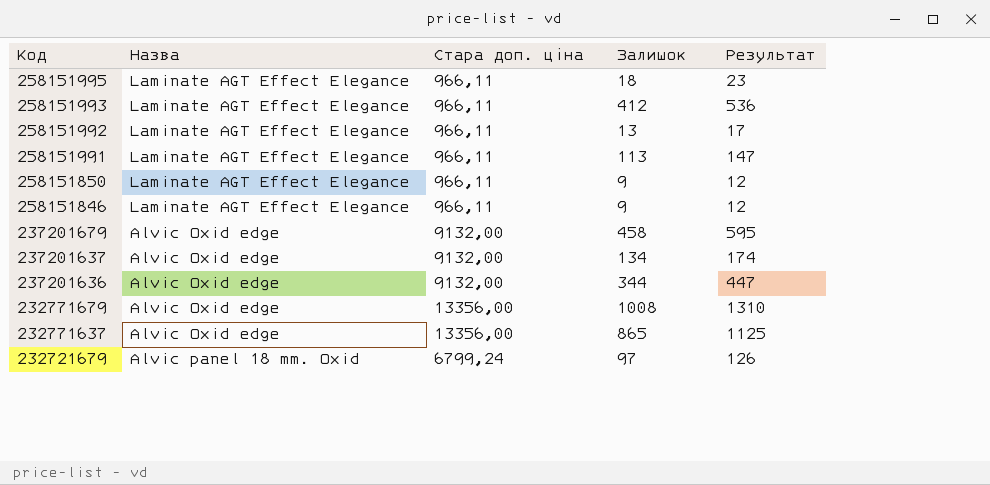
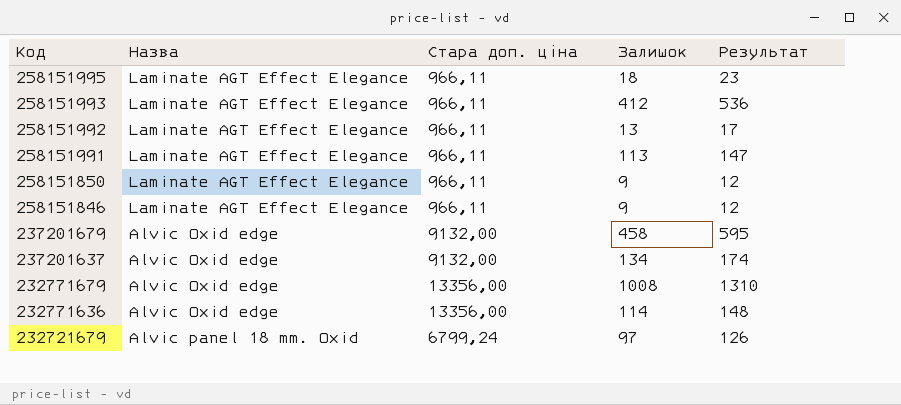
row 237201636: Alvic Oxid edge | 9132,00 | 344 | 447 -> none
row 232771637: Alvic Oxid edge | 13356,00 | 865 | 1125 -> none
row 232771636: none -> Alvic Oxid edge | 13356,00 | 114 | 148

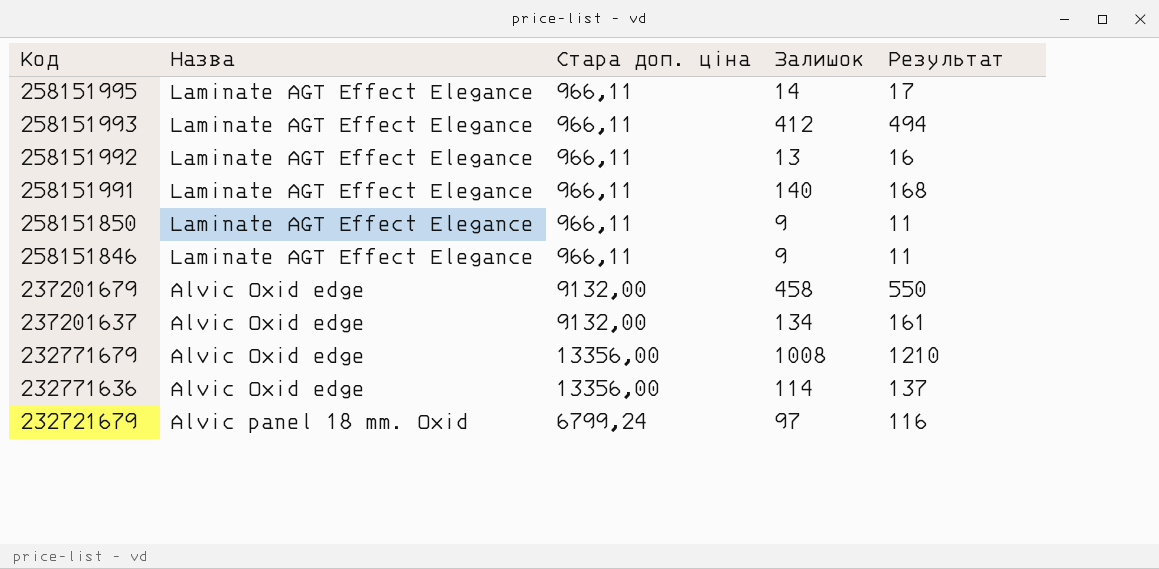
column Результат | formula: [Залишок] * 1,3 -> [Залишок] * 1,2
258151995 | Залишок: 18 -> 14
258151991 | Залишок: 113 -> 140

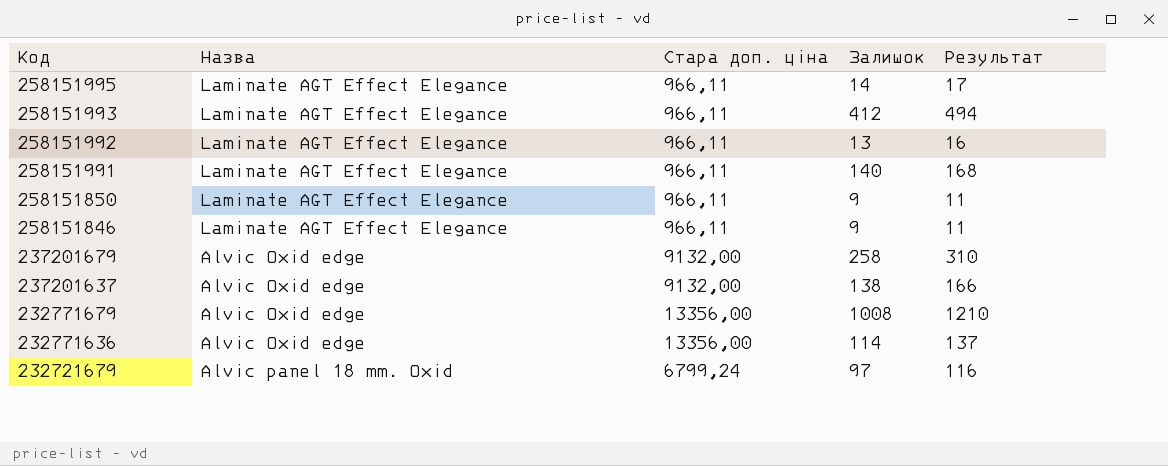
237201679 | Залишок: 458 -> 258
237201679 | Результат: 550 -> 310
237201637 | Залишок: 134 -> 138
237201637 | Результат: 161 -> 166

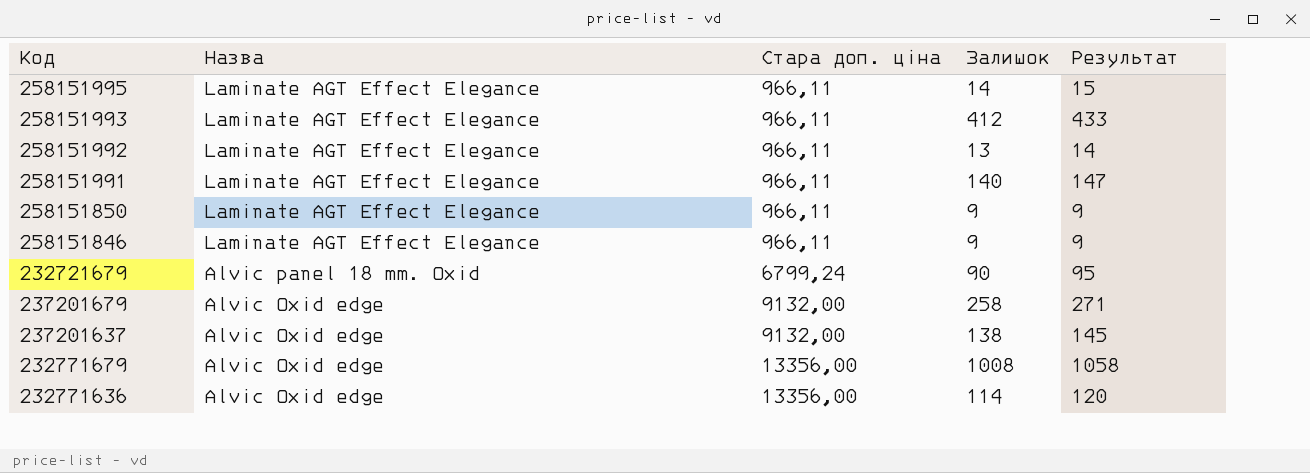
row order: Код descending -> Назва descending
column Результат | formula: [Залишок] * 1,2 -> [Залишок] * 1,05
232721679 | Залишок: 97 -> 90

